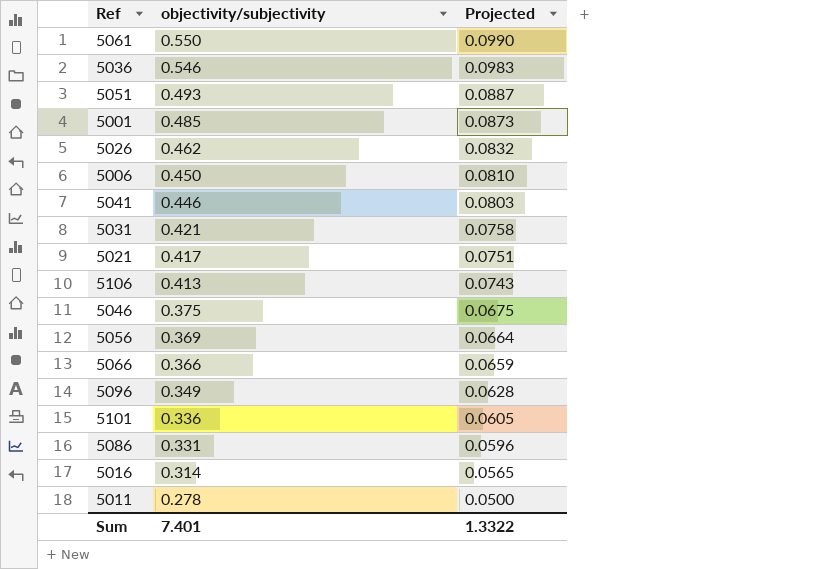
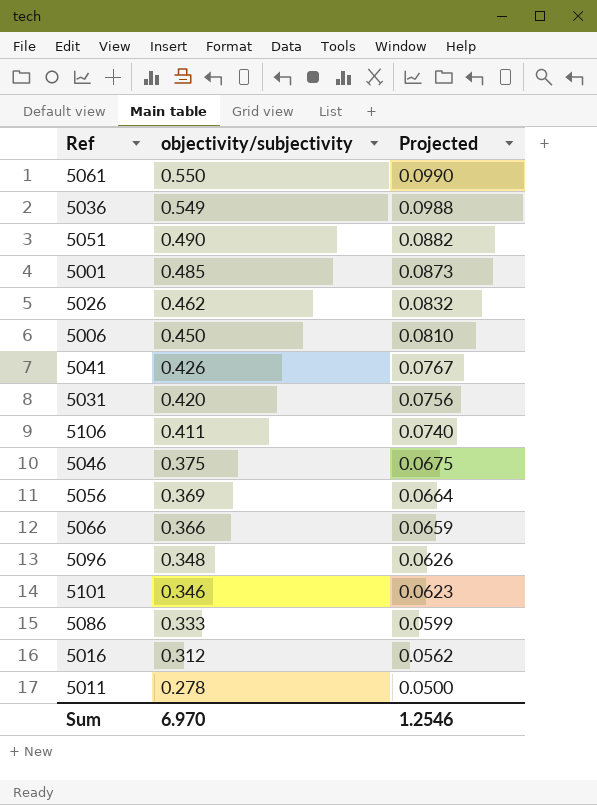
row 5021: 0.417 | 0.0751 -> none
5036 | objectivity/subjectivity: 0.546 -> 0.549
5036 | Projected: 0.0983 -> 0.0988
5051 | objectivity/subjectivity: 0.493 -> 0.490
5051 | Projected: 0.0887 -> 0.0882
5041 | objectivity/subjectivity: 0.446 -> 0.426
5041 | Projected: 0.0803 -> 0.0767
5031 | objectivity/subjectivity: 0.421 -> 0.420
5031 | Projected: 0.0758 -> 0.0756
5106 | objectivity/subjectivity: 0.413 -> 0.411
5106 | Projected: 0.0743 -> 0.0740
5096 | objectivity/subjectivity: 0.349 -> 0.348
5096 | Projected: 0.0628 -> 0.0626
5101 | objectivity/subjectivity: 0.336 -> 0.346
5101 | Projected: 0.0605 -> 0.0623
5086 | objectivity/subjectivity: 0.331 -> 0.333
5086 | Projected: 0.0596 -> 0.0599
5016 | objectivity/subjectivity: 0.314 -> 0.312
5016 | Projected: 0.0565 -> 0.0562
Sum | objectivity/subjectivity: 7.401 -> 6.970
Sum | Projected: 1.3322 -> 1.2546

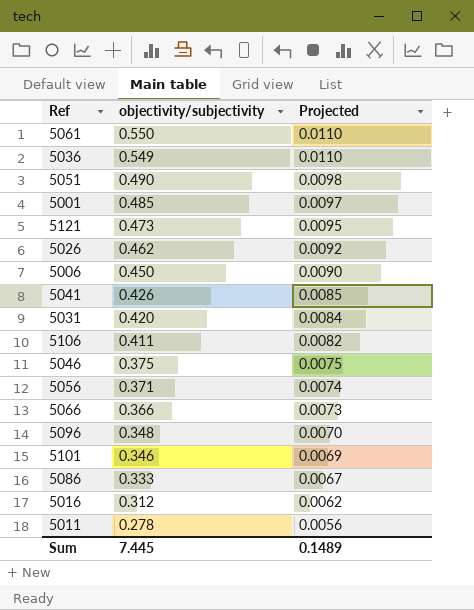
column Projected | formula: [objectivity/subjectivity] * 0.18 -> [objectivity/subjectivity] * 0.02
row 5121: none -> 0.473 | 0.0095
5056 | objectivity/subjectivity: 0.369 -> 0.371
Sum | objectivity/subjectivity: 6.970 -> 7.445
Sum | Projected: 1.2546 -> 0.1489

